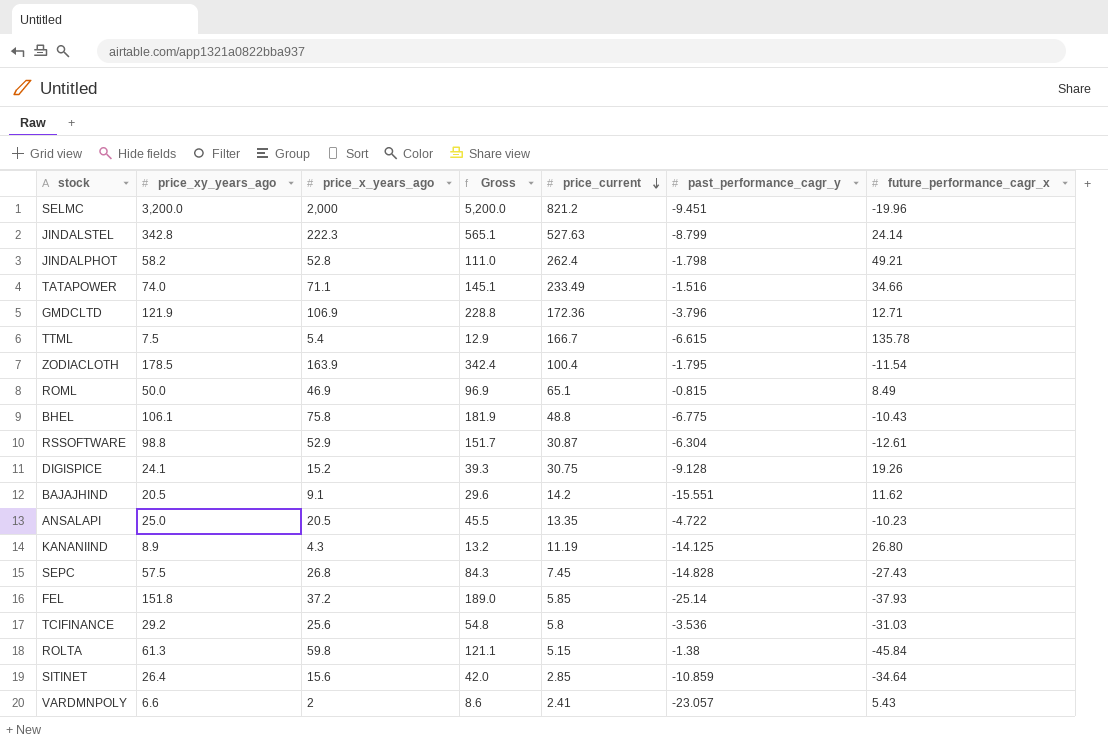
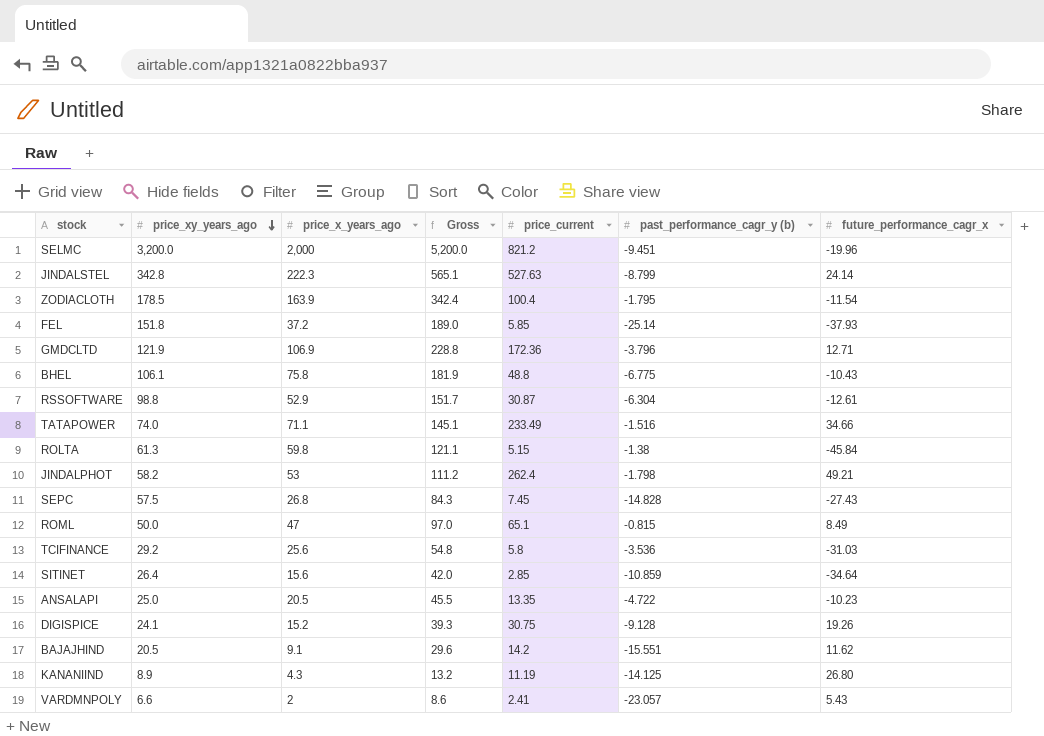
row order: price_current descending -> price_xy_years_ago descending
column name: past_performance_cagr_y -> past_performance_cagr_y (b)
row TTML: 7.5 | 5.4 | 12.9 | 166.7 | -6.615 | 135.78 -> none
JINDALPHOT | price_x_years_ago: 52.8 -> 53
JINDALPHOT | Gross: 111.0 -> 111.2
ROML | price_x_years_ago: 46.9 -> 47
ROML | Gross: 96.9 -> 97.0

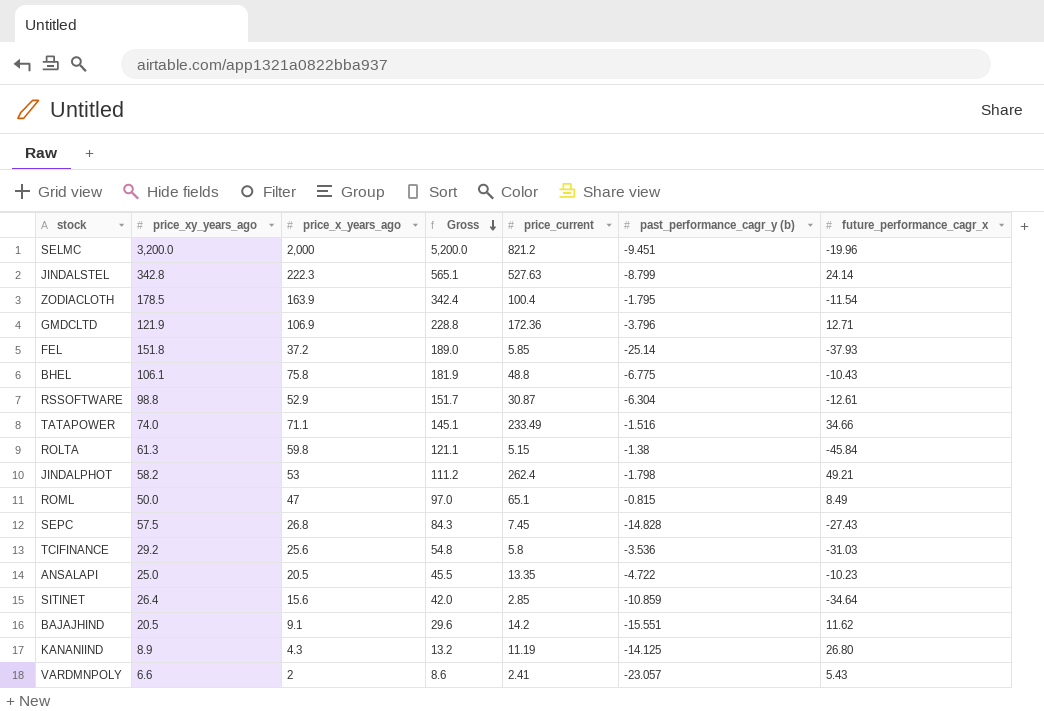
row order: price_xy_years_ago descending -> Gross descending
row DIGISPICE: 24.1 | 15.2 | 39.3 | 30.75 | -9.128 | 19.26 -> none

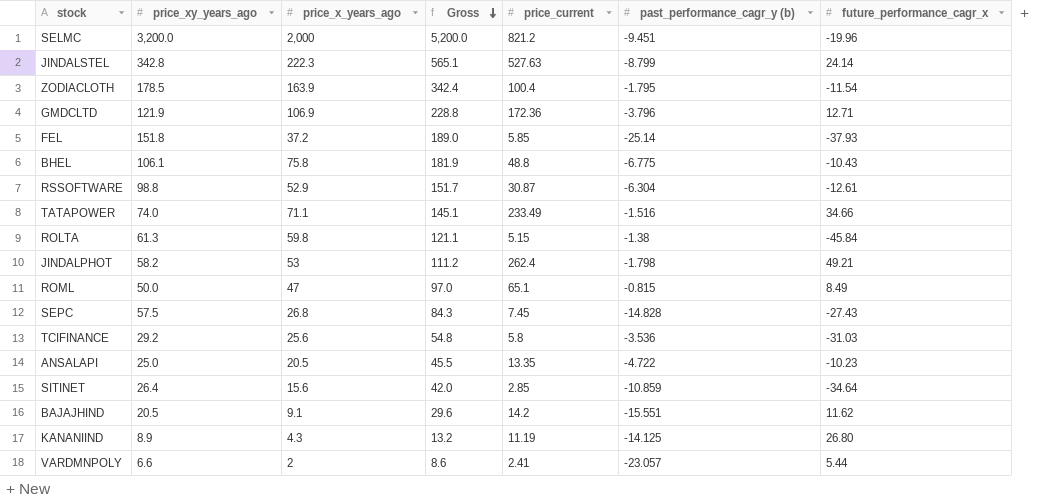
VARDMNPOLY | future_performance_cagr_x: 5.43 -> 5.44

